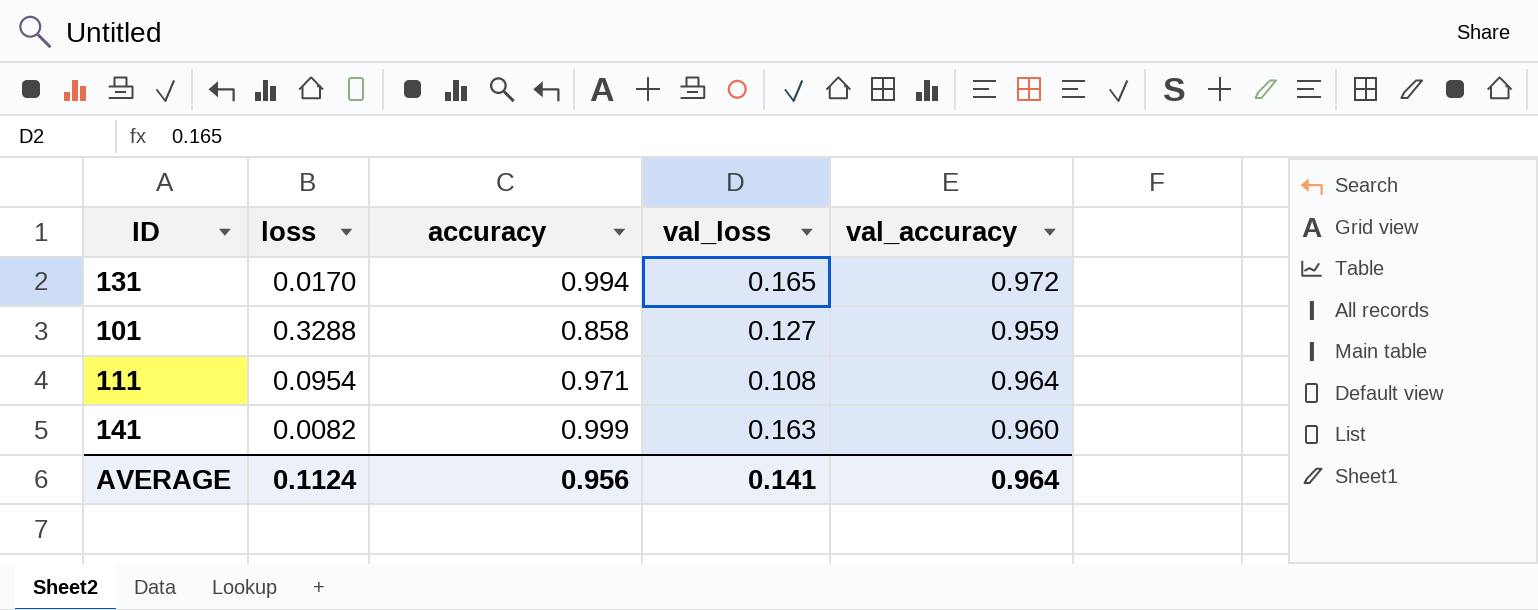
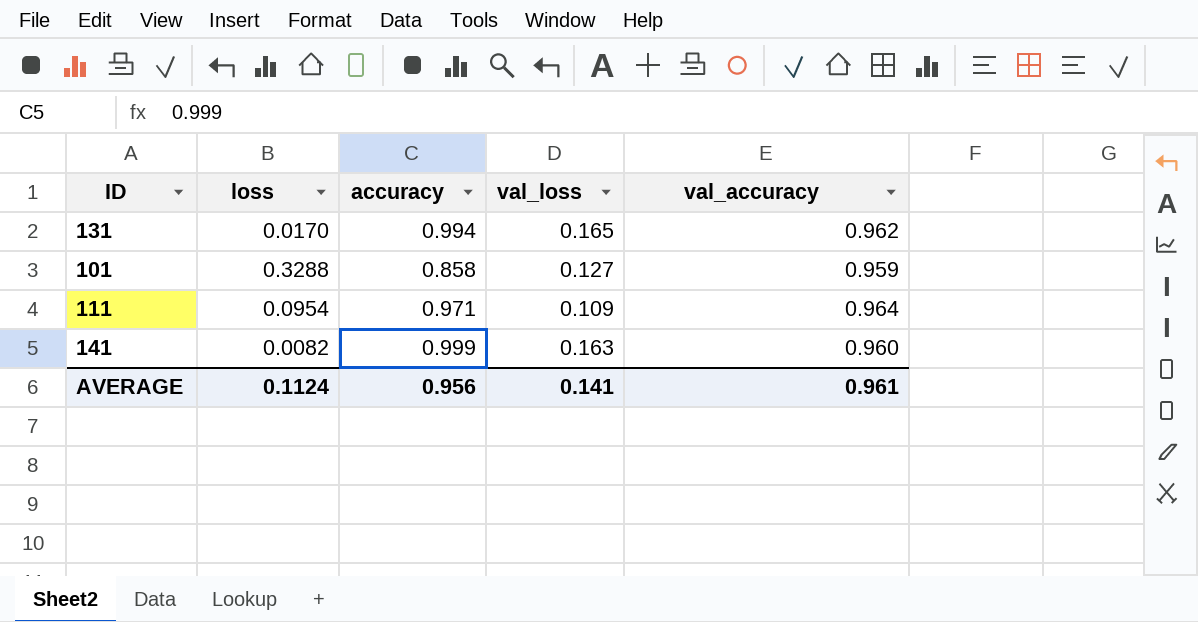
131 | val_accuracy: 0.972 -> 0.962
111 | val_loss: 0.108 -> 0.109
AVERAGE | val_accuracy: 0.964 -> 0.961

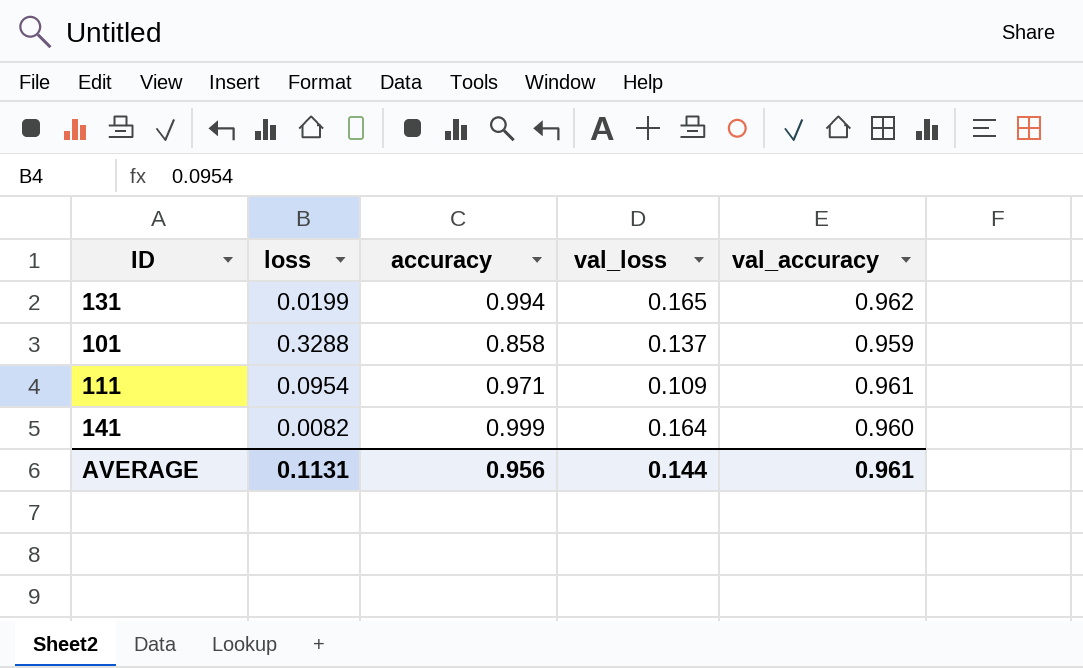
131 | loss: 0.0170 -> 0.0199
101 | val_loss: 0.127 -> 0.137
111 | val_accuracy: 0.964 -> 0.961
141 | val_loss: 0.163 -> 0.164
AVERAGE | loss: 0.1124 -> 0.1131
AVERAGE | val_loss: 0.141 -> 0.144

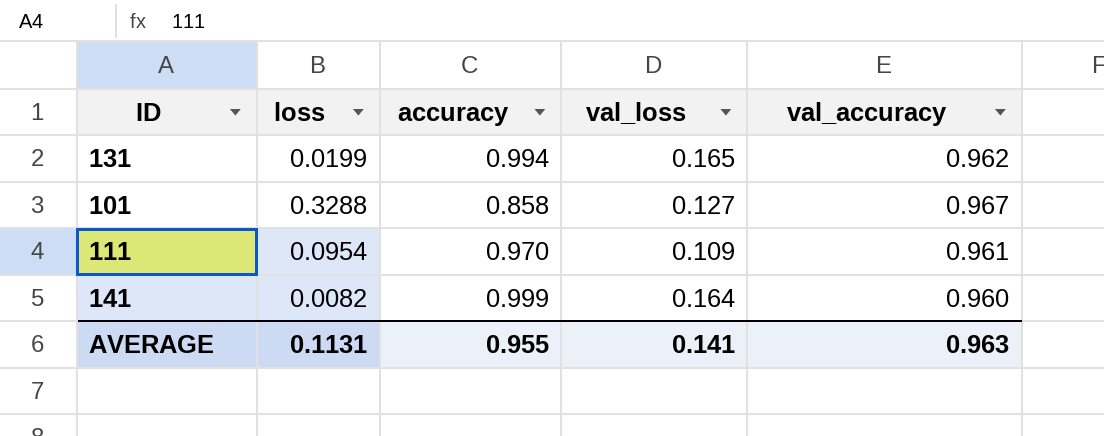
101 | val_loss: 0.137 -> 0.127
101 | val_accuracy: 0.959 -> 0.967
111 | accuracy: 0.971 -> 0.970
AVERAGE | accuracy: 0.956 -> 0.955
AVERAGE | val_loss: 0.144 -> 0.141
AVERAGE | val_accuracy: 0.961 -> 0.963

